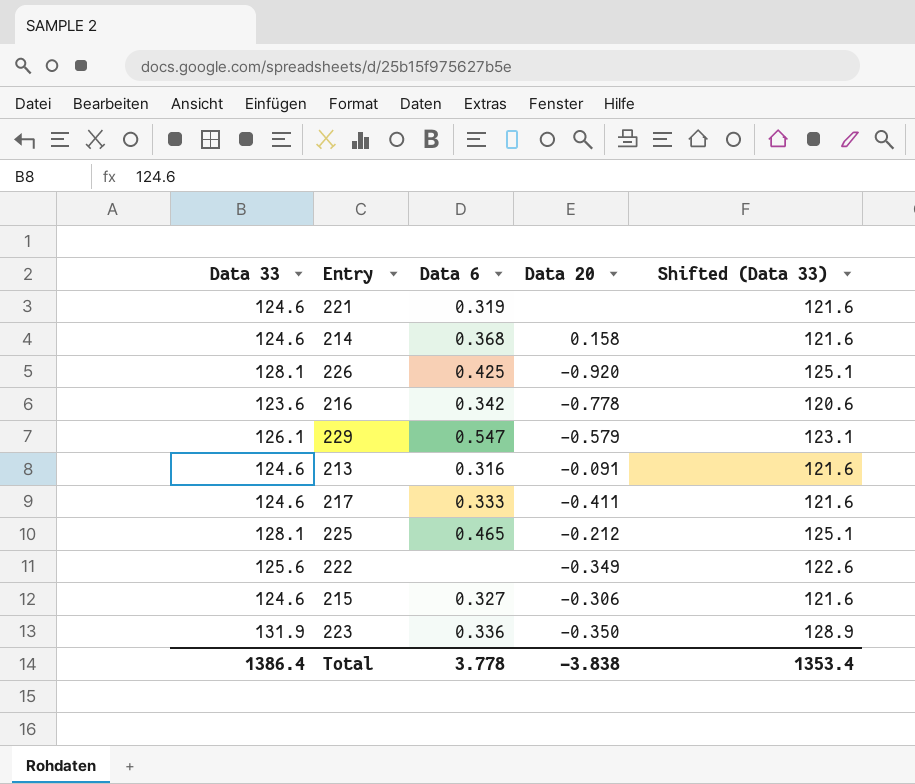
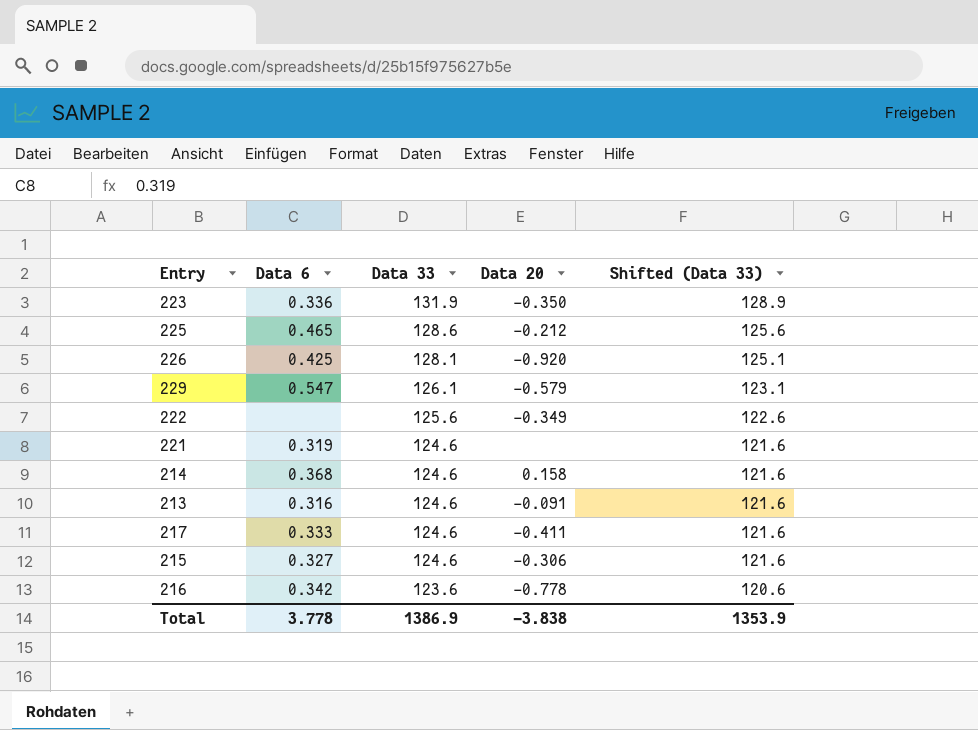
row order: none -> Data 33 descending
column Data 33 | position: 1 -> 3
225 | Data 33: 128.1 -> 128.6
225 | Shifted (Data 33): 125.1 -> 125.6
Total | Data 33: 1386.4 -> 1386.9
Total | Shifted (Data 33): 1353.4 -> 1353.9

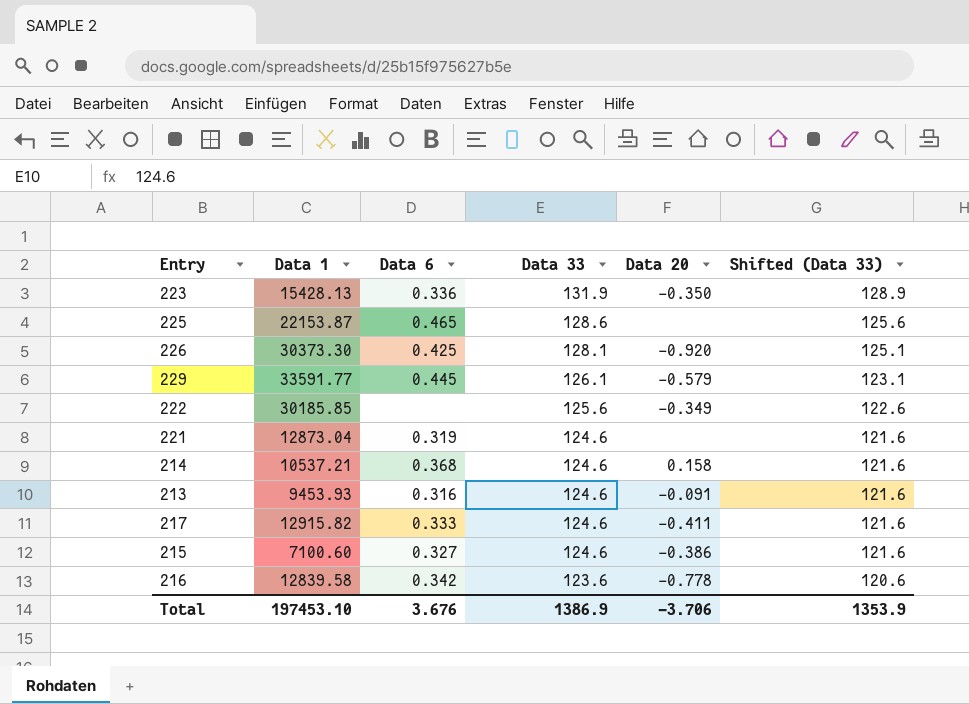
column Data 1 | position: none -> 2
225 | Data 20: -0.212 -> none
229 | Data 6: 0.547 -> 0.445
215 | Data 20: -0.306 -> -0.386
Total | Data 6: 3.778 -> 3.676
Total | Data 20: -3.838 -> -3.706

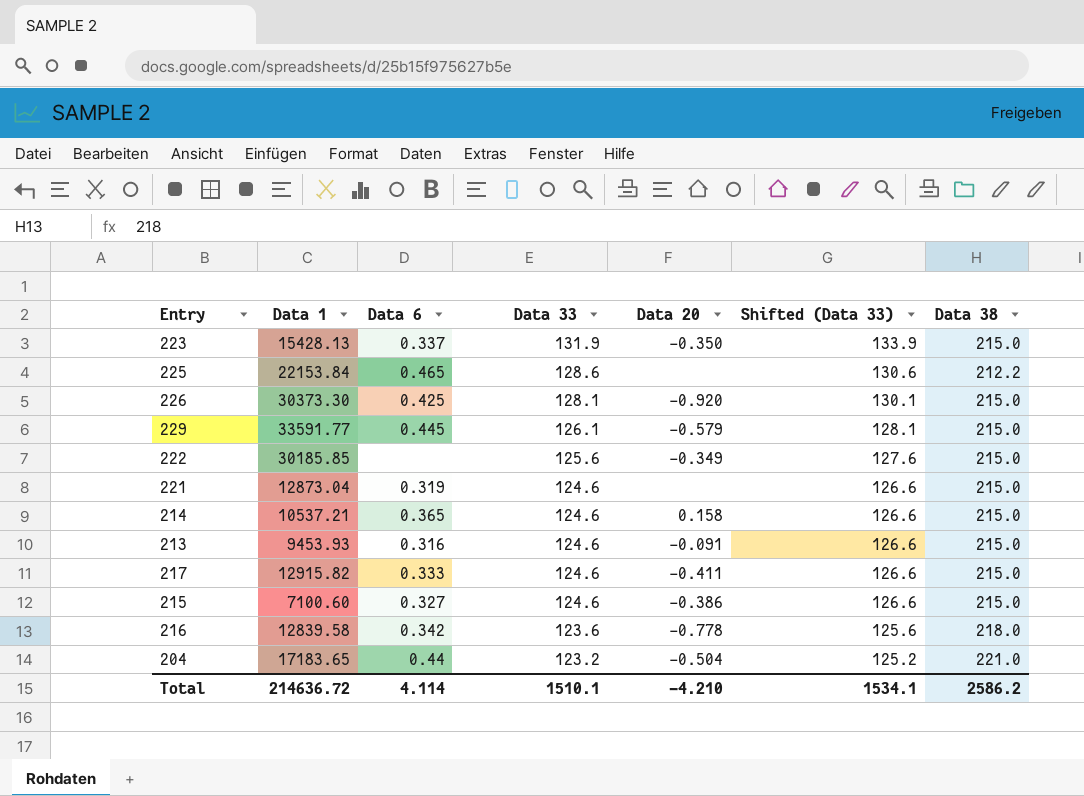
column Shifted (Data 33) | formula: [Data 33] - 3 -> [Data 33] + 2
column Data 38 | position: none -> 7
223 | Data 6: 0.336 -> 0.337
225 | Data 1: 22153.87 -> 22153.84
214 | Data 6: 0.368 -> 0.365
row 204: none -> 17183.65 | 0.44 | 123.2 | -0.504 | 125.2 | 221.0
Total | Data 1: 197453.10 -> 214636.72
Total | Data 6: 3.676 -> 4.114
Total | Data 33: 1386.9 -> 1510.1
Total | Data 20: -3.706 -> -4.210
Total | Shifted (Data 33): 1353.9 -> 1534.1

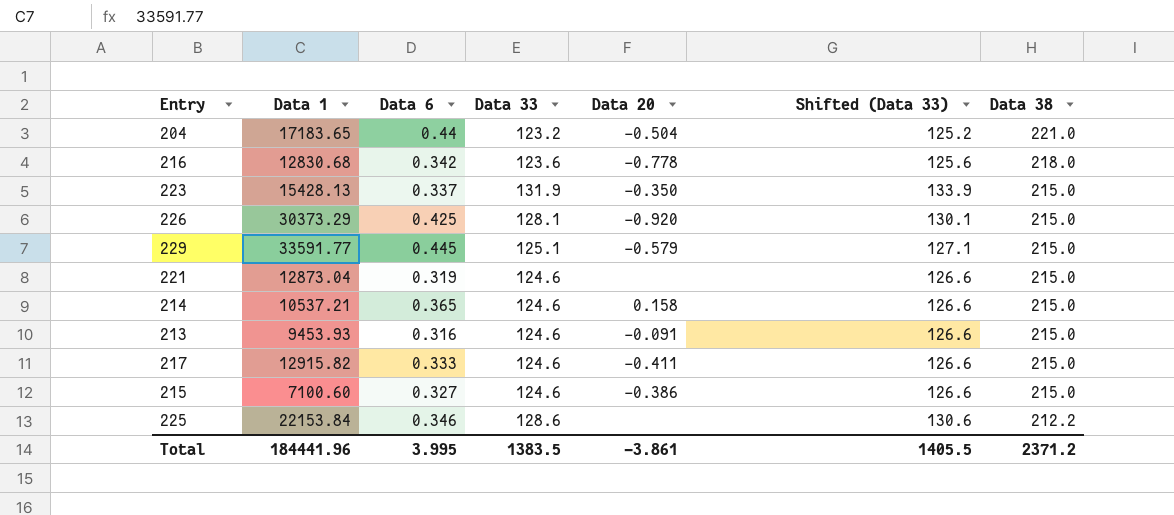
row order: Data 33 descending -> Data 38 descending
row 222: 30185.85 | none | 125.6 | -0.349 | 127.6 | 215.0 -> none
216 | Data 1: 12839.58 -> 12830.68
226 | Data 1: 30373.30 -> 30373.29
229 | Data 33: 126.1 -> 125.1
229 | Shifted (Data 33): 128.1 -> 127.1
225 | Data 6: 0.465 -> 0.346
Total | Data 1: 214636.72 -> 184441.96
Total | Data 6: 4.114 -> 3.995
Total | Data 33: 1510.1 -> 1383.5
Total | Data 20: -4.210 -> -3.861
Total | Shifted (Data 33): 1534.1 -> 1405.5
Total | Data 38: 2586.2 -> 2371.2

